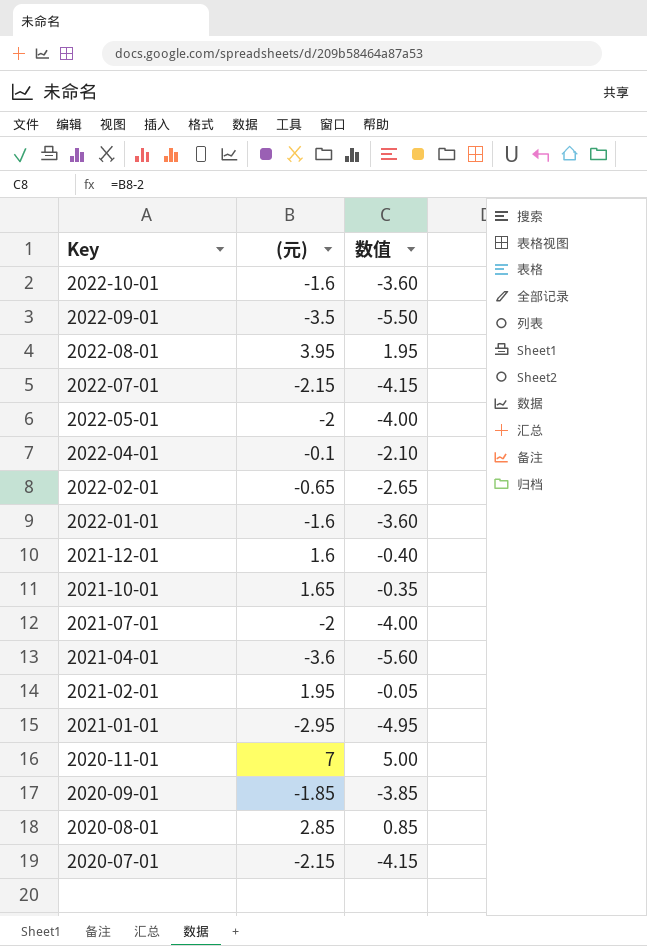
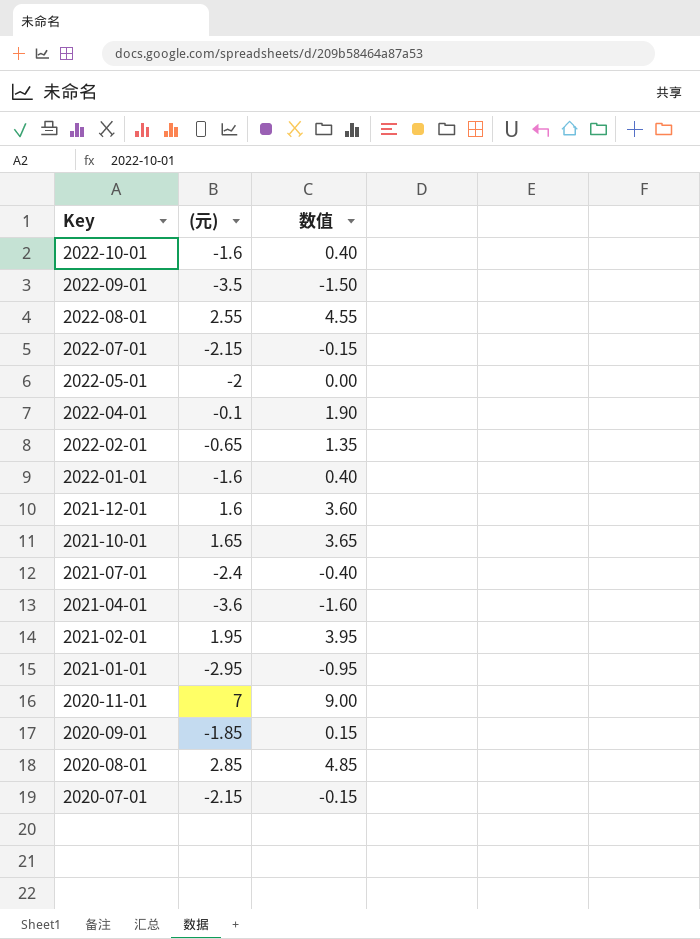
column 数值 | formula: [(元)] - 2 -> [(元)] + 2
2022-08-01 | (元): 3.95 -> 2.55
2021-07-01 | (元): -2 -> -2.4

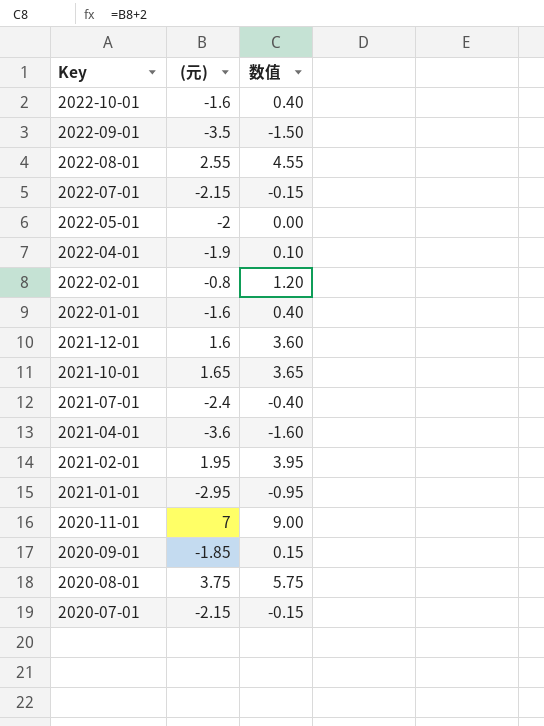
2022-04-01 | (元): -0.1 -> -1.9
2022-04-01 | 数值: 1.90 -> 0.10
2022-02-01 | (元): -0.65 -> -0.8
2022-02-01 | 数值: 1.35 -> 1.20
2020-08-01 | (元): 2.85 -> 3.75
2020-08-01 | 数值: 4.85 -> 5.75

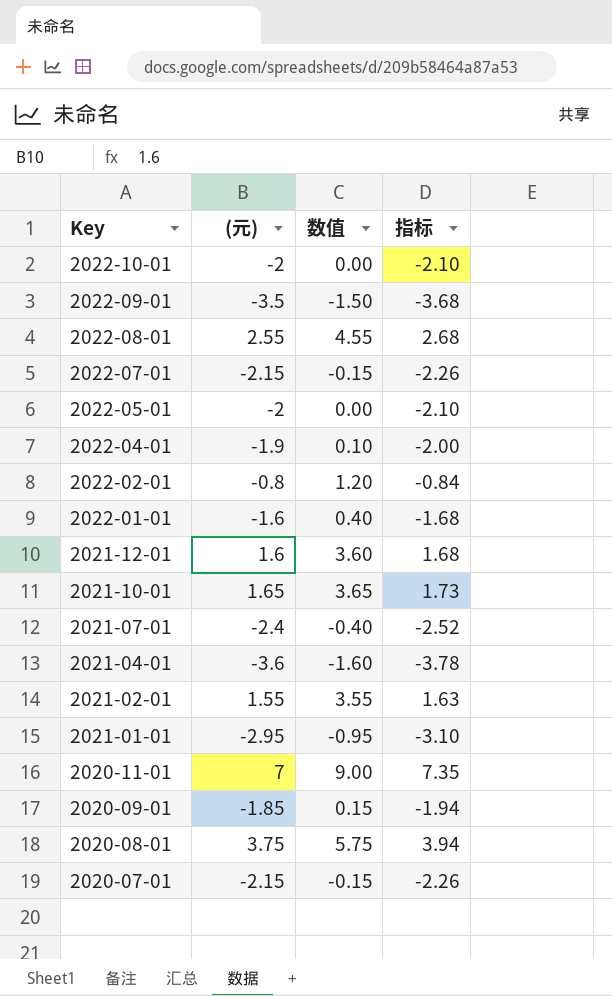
column 指标 | formula: none -> [(元)] * 1.05
2022-10-01 | (元): -1.6 -> -2
2022-10-01 | 数值: 0.40 -> 0.00
2021-02-01 | (元): 1.95 -> 1.55
2021-02-01 | 数值: 3.95 -> 3.55

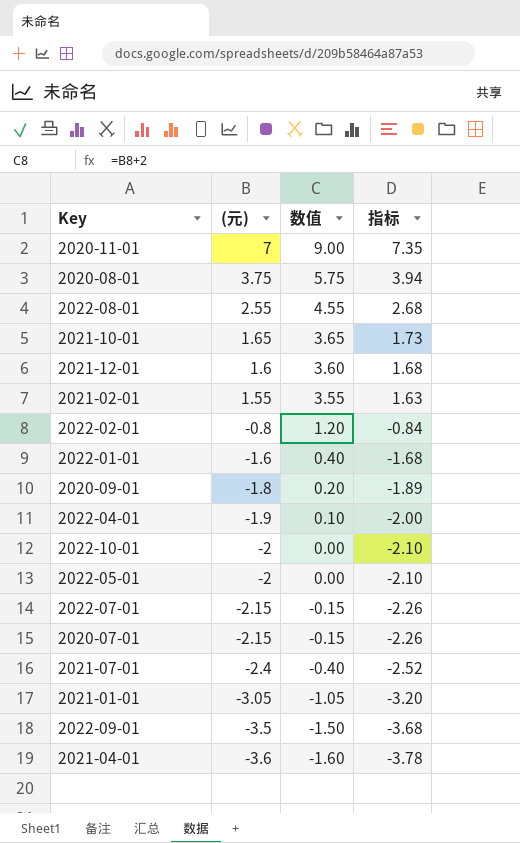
row order: Key descending -> (元) descending
2020-09-01 | (元): -1.85 -> -1.8
2020-09-01 | 数值: 0.15 -> 0.20
2020-09-01 | 指标: -1.94 -> -1.89
2021-01-01 | (元): -2.95 -> -3.05
2021-01-01 | 数值: -0.95 -> -1.05
2021-01-01 | 指标: -3.10 -> -3.20

